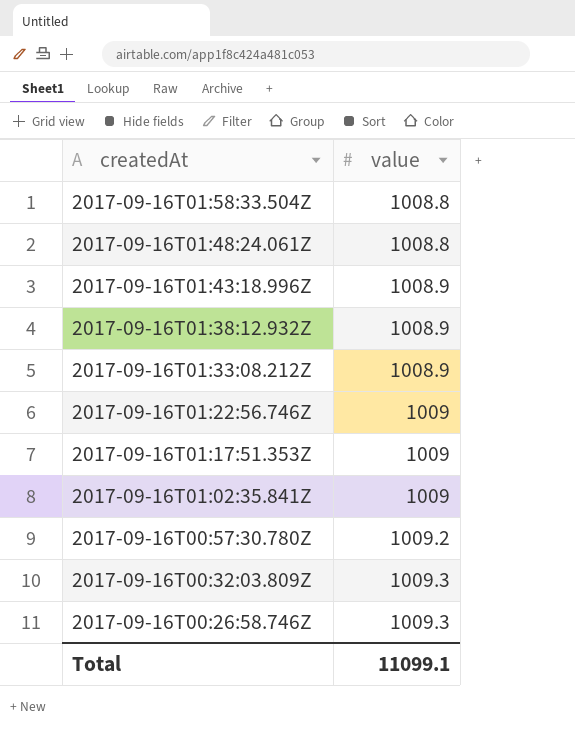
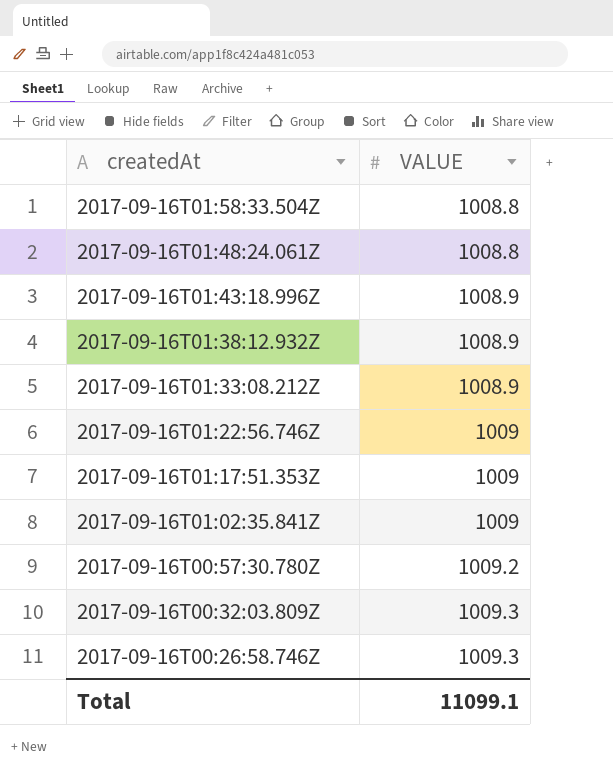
column name: value -> VALUE

